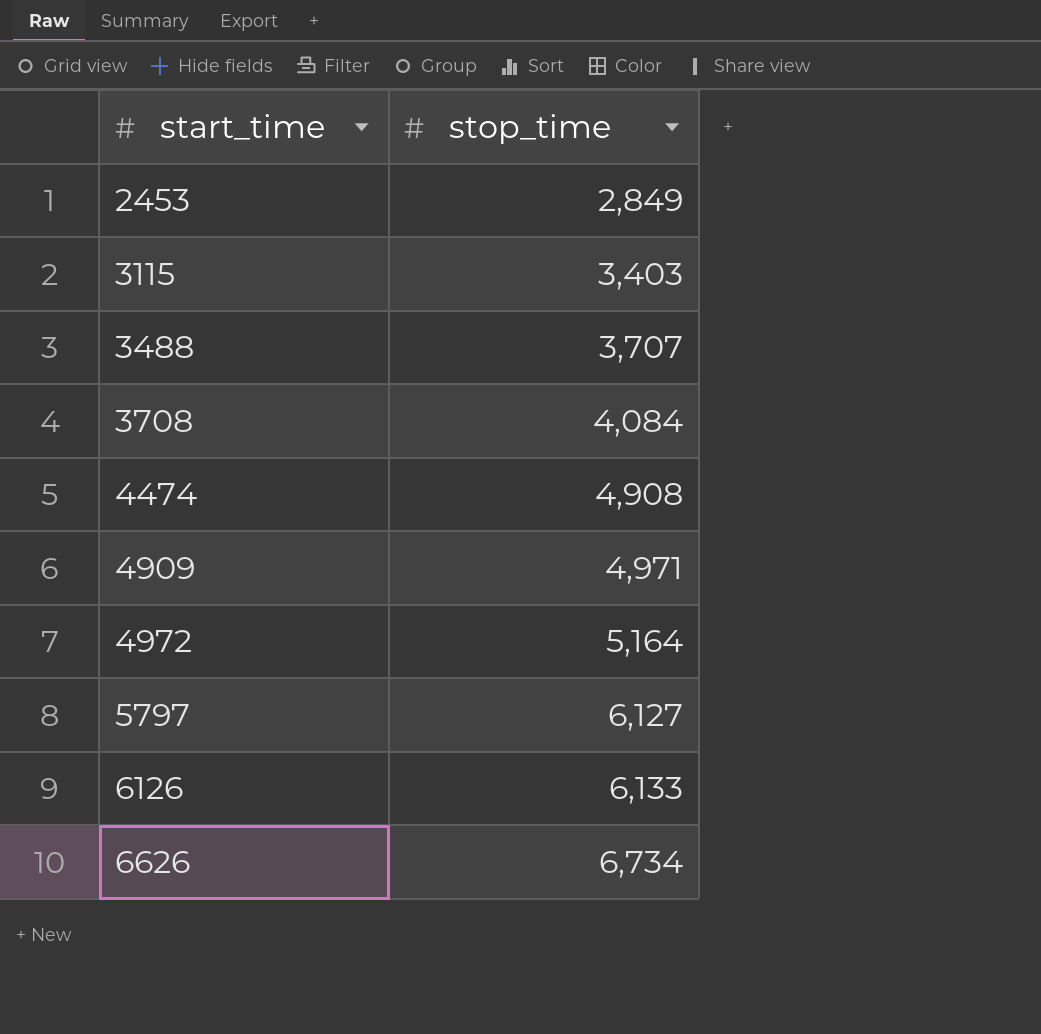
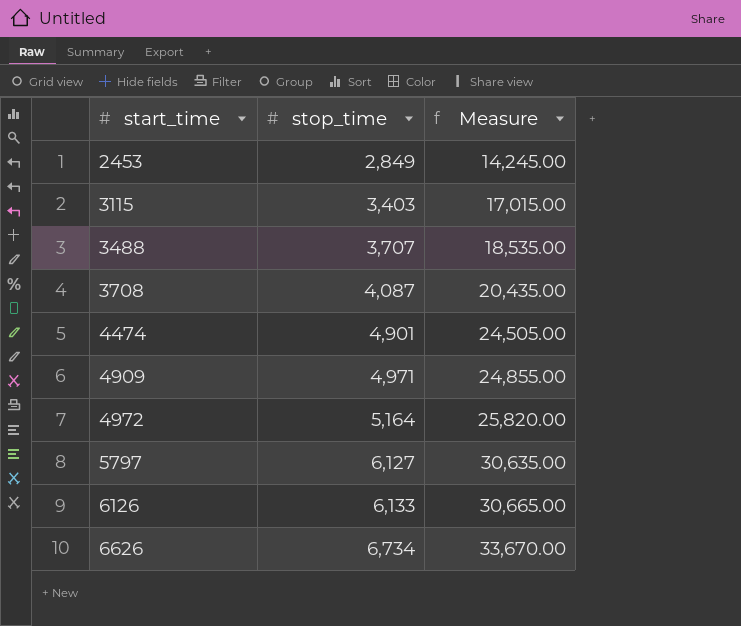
column Measure | formula: none -> [stop_time] * 5
3708 | stop_time: 4,084 -> 4,087
4474 | stop_time: 4,908 -> 4,901

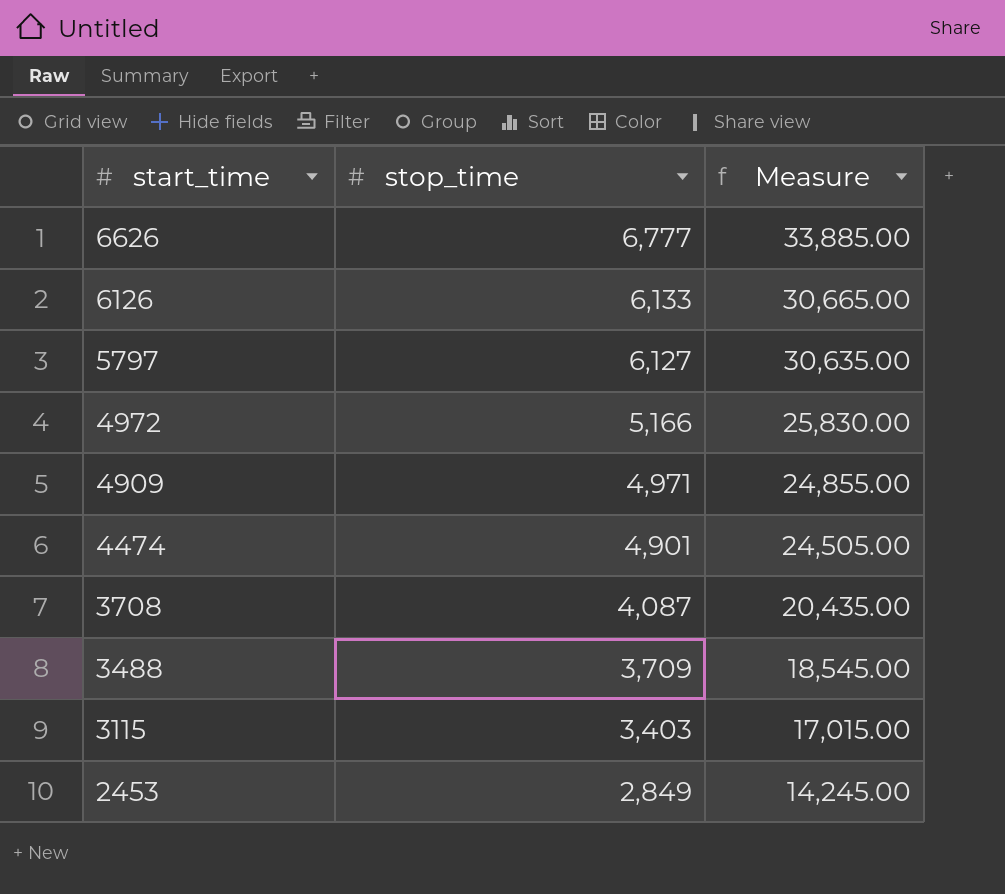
row order: start_time ascending -> start_time descending
6626 | stop_time: 6,734 -> 6,777
6626 | Measure: 33,670.00 -> 33,885.00
4972 | stop_time: 5,164 -> 5,166
4972 | Measure: 25,820.00 -> 25,830.00
3488 | stop_time: 3,707 -> 3,709
3488 | Measure: 18,535.00 -> 18,545.00

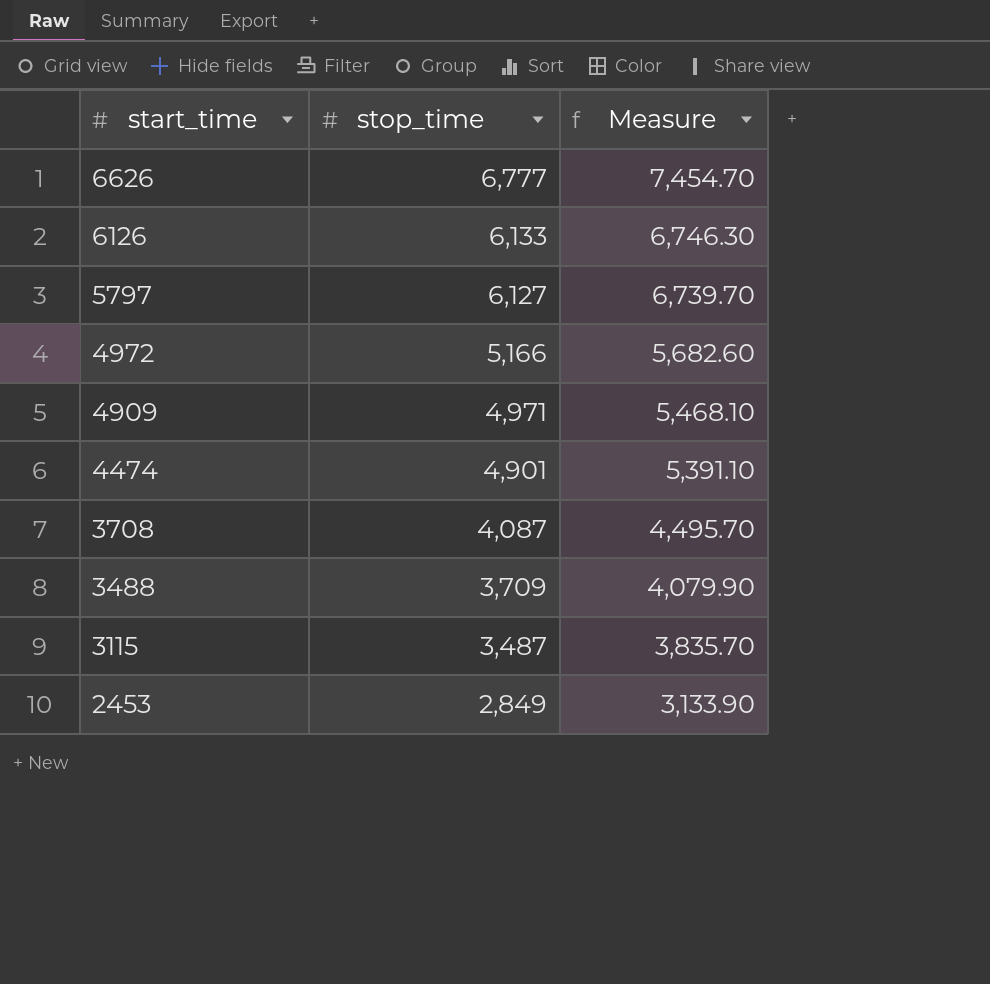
column Measure | formula: [stop_time] * 5 -> [stop_time] * 1.1
3115 | stop_time: 3,403 -> 3,487

